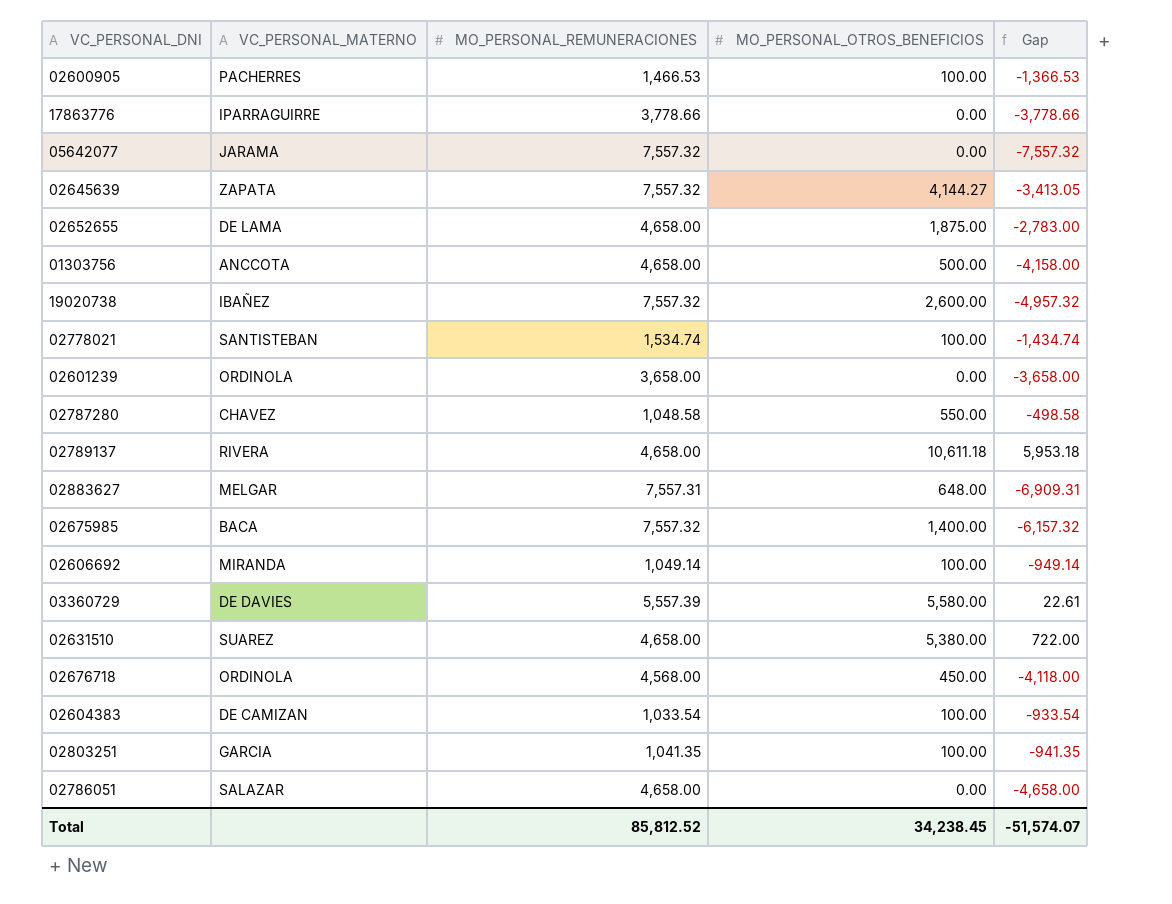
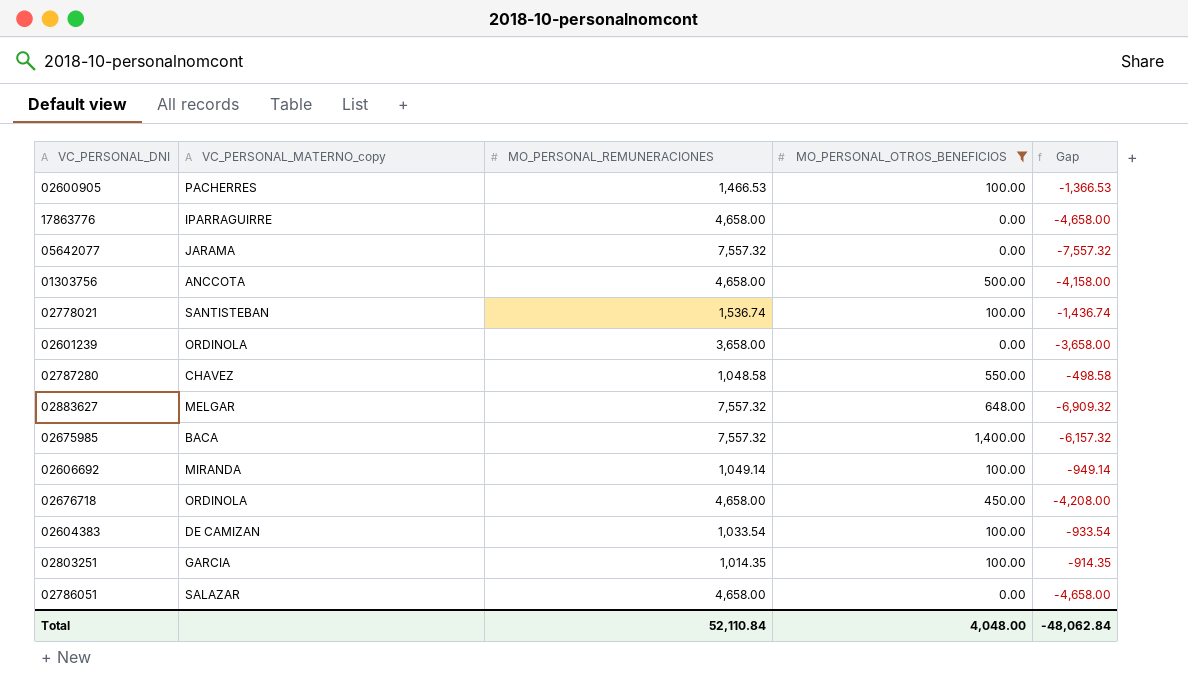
filter: none -> MO_PERSONAL_OTROS_BENEFICIOS <= 1,400.00
column name: VC_PERSONAL_MATERNO -> VC_PERSONAL_MATERNO_copy
17863776 | MO_PERSONAL_REMUNERACIONES: 3,778.66 -> 4,658.00
17863776 | Gap: -3,778.66 -> -4,658.00
02778021 | MO_PERSONAL_REMUNERACIONES: 1,534.74 -> 1,536.74
02778021 | Gap: -1,434.74 -> -1,436.74
02883627 | MO_PERSONAL_REMUNERACIONES: 7,557.31 -> 7,557.32
02883627 | Gap: -6,909.31 -> -6,909.32
02676718 | MO_PERSONAL_REMUNERACIONES: 4,568.00 -> 4,658.00
02676718 | Gap: -4,118.00 -> -4,208.00
02803251 | MO_PERSONAL_REMUNERACIONES: 1,041.35 -> 1,014.35
02803251 | Gap: -941.35 -> -914.35
Total | MO_PERSONAL_REMUNERACIONES: 85,812.52 -> 52,110.84
Total | MO_PERSONAL_OTROS_BENEFICIOS: 34,238.45 -> 4,048.00
Total | Gap: -51,574.07 -> -48,062.84

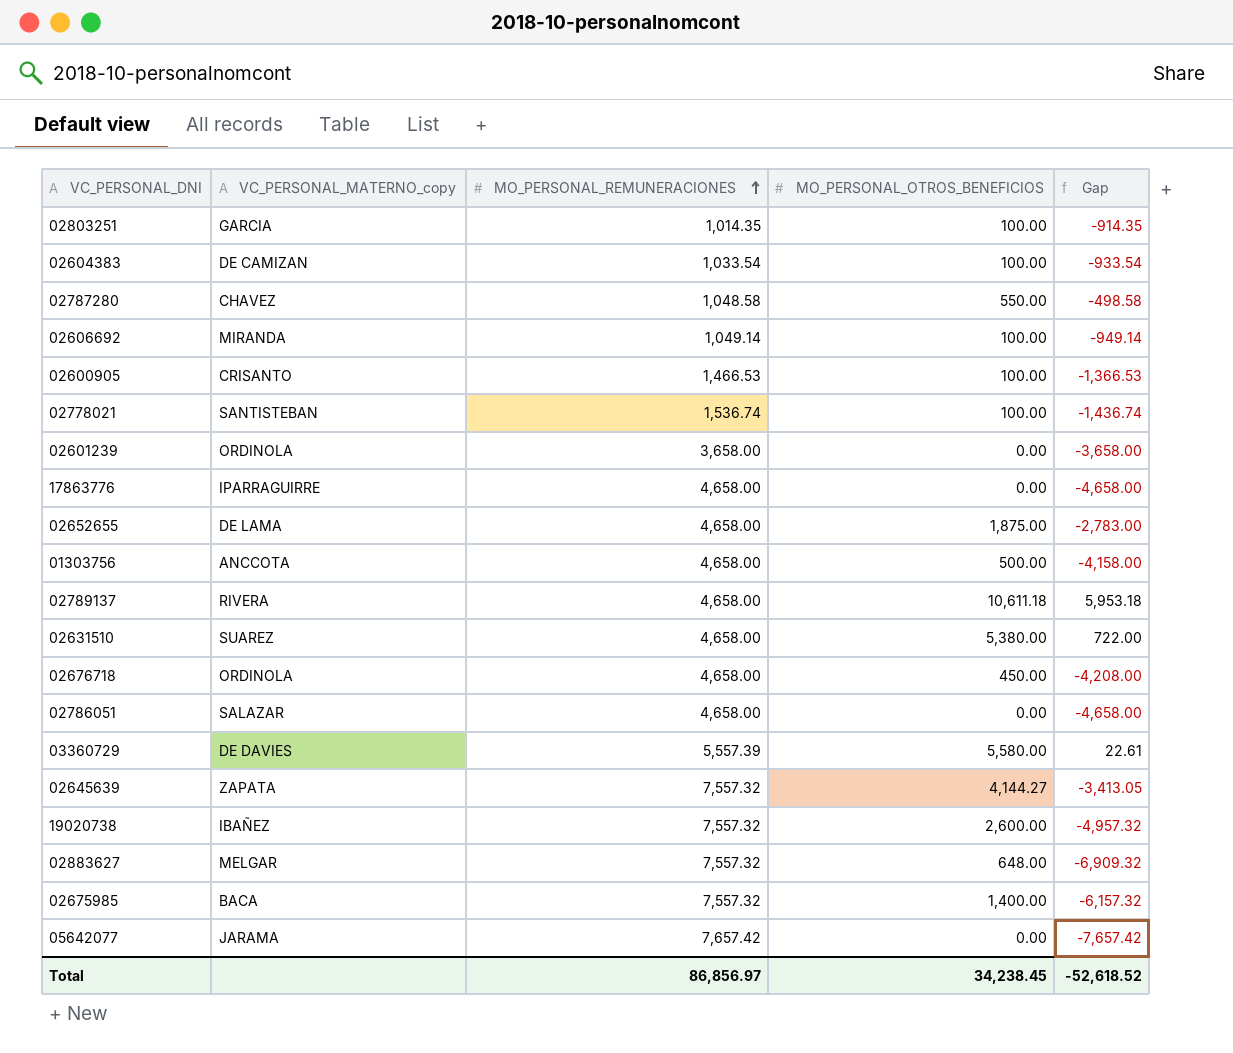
filter: MO_PERSONAL_OTROS_BENEFICIOS <= 1,400.00 -> none
row order: none -> MO_PERSONAL_REMUNERACIONES ascending
02600905 | VC_PERSONAL_MATERNO_copy: PACHERRES -> CRISANTO
05642077 | MO_PERSONAL_REMUNERACIONES: 7,557.32 -> 7,657.42
05642077 | Gap: -7,557.32 -> -7,657.42
Total | MO_PERSONAL_REMUNERACIONES: 52,110.84 -> 86,856.97
Total | MO_PERSONAL_OTROS_BENEFICIOS: 4,048.00 -> 34,238.45
Total | Gap: -48,062.84 -> -52,618.52

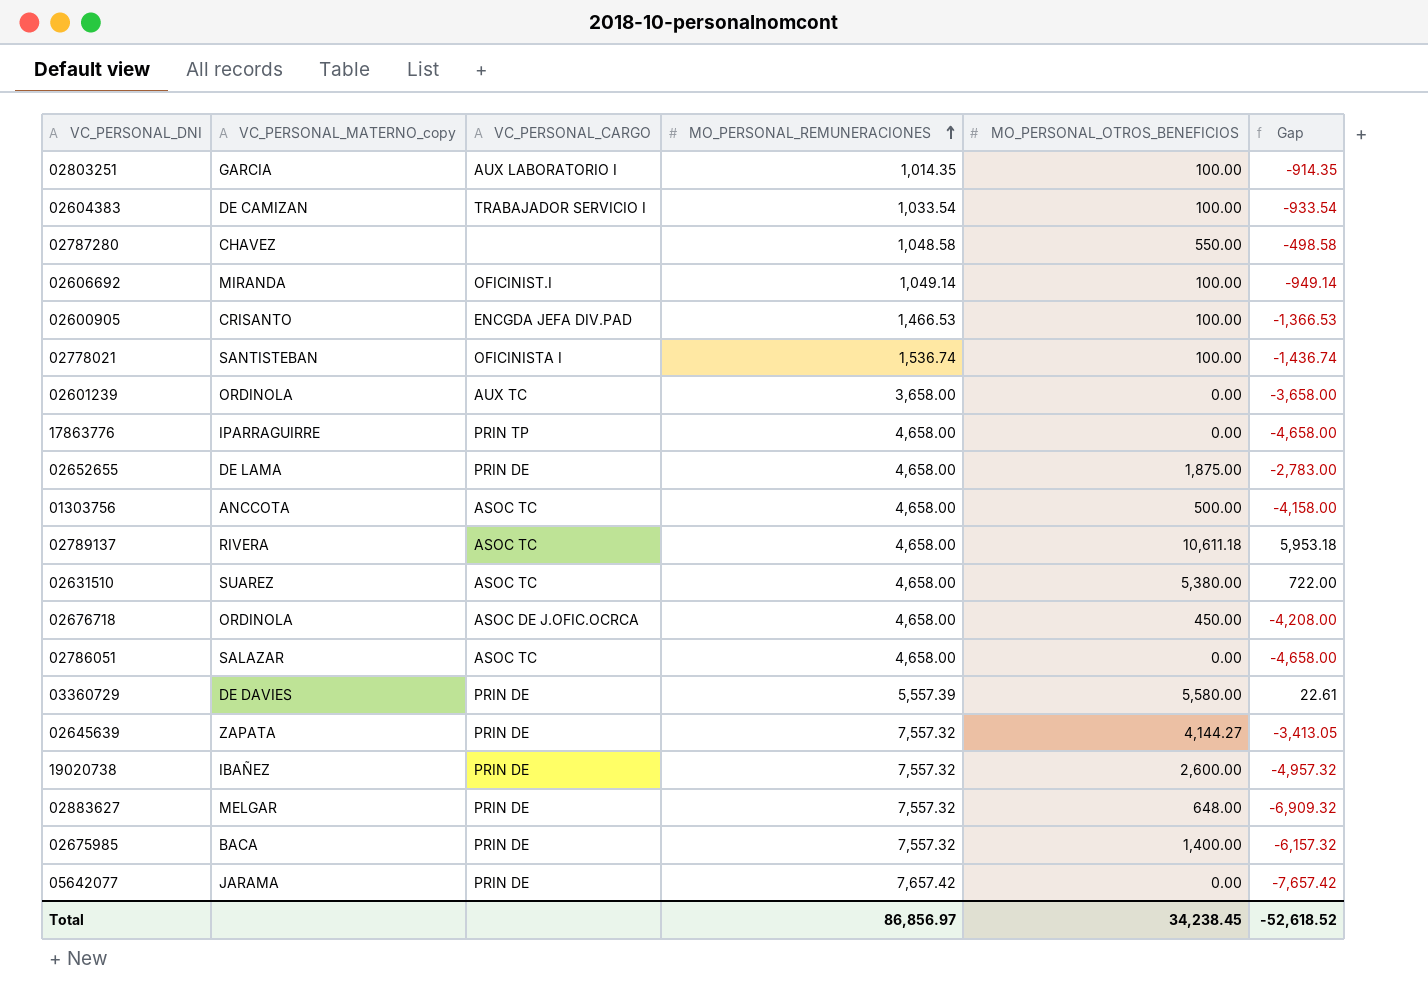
column VC_PERSONAL_CARGO | position: none -> 3

